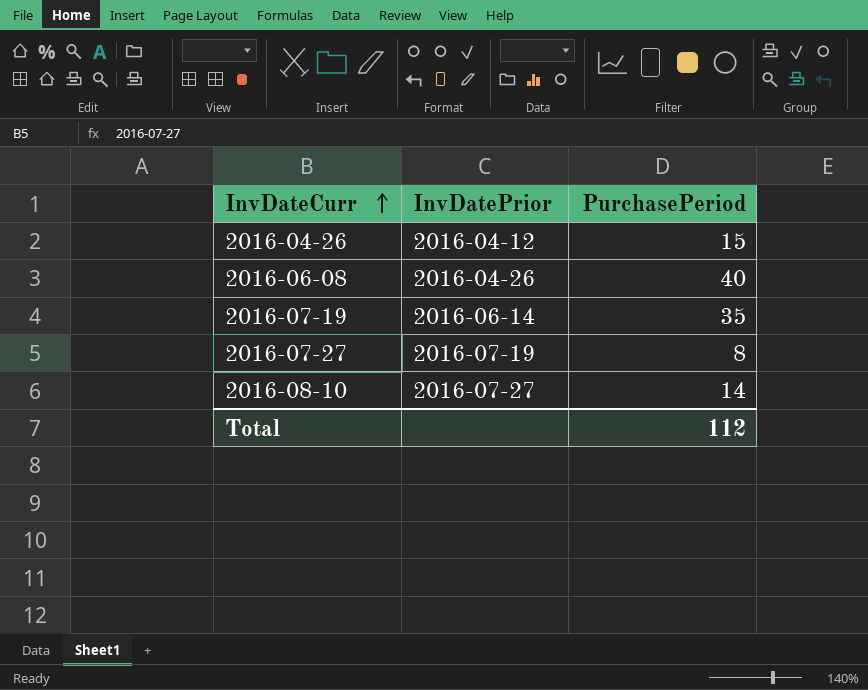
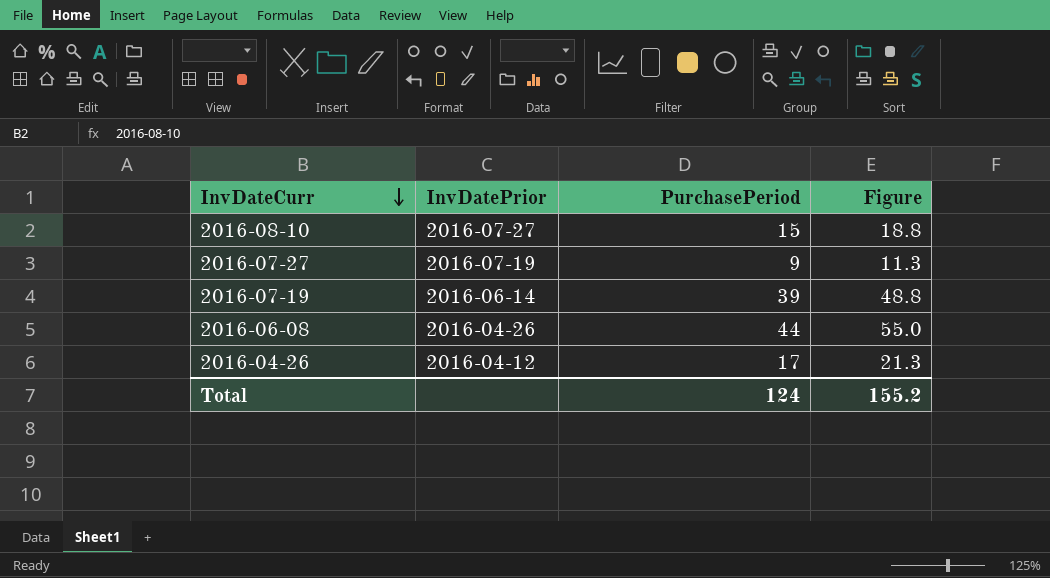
row order: InvDateCurr ascending -> InvDateCurr descending
column Figure | formula: none -> [PurchasePeriod] * 1.25
2016-08-10 | PurchasePeriod: 14 -> 15
2016-07-27 | PurchasePeriod: 8 -> 9
2016-07-19 | PurchasePeriod: 35 -> 39
2016-06-08 | PurchasePeriod: 40 -> 44
2016-04-26 | PurchasePeriod: 15 -> 17
Total | PurchasePeriod: 112 -> 124

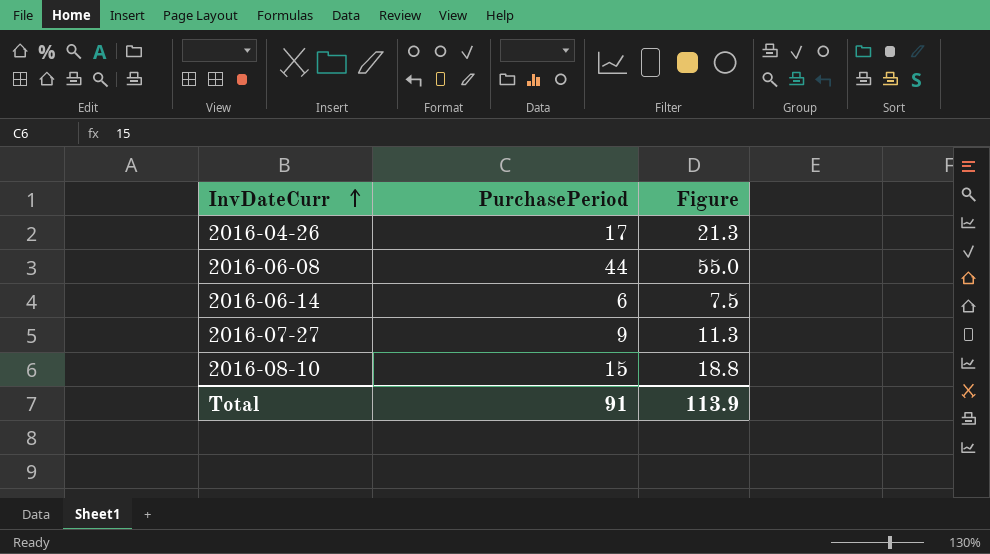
row order: InvDateCurr descending -> InvDateCurr ascending
column InvDatePrior | position: 2 -> none
row 2016-07-19: 2016-06-14 | 39 | 48.8 -> none
row 2016-06-14: none -> 6 | 7.5
Total | PurchasePeriod: 124 -> 91
Total | Figure: 155.2 -> 113.9

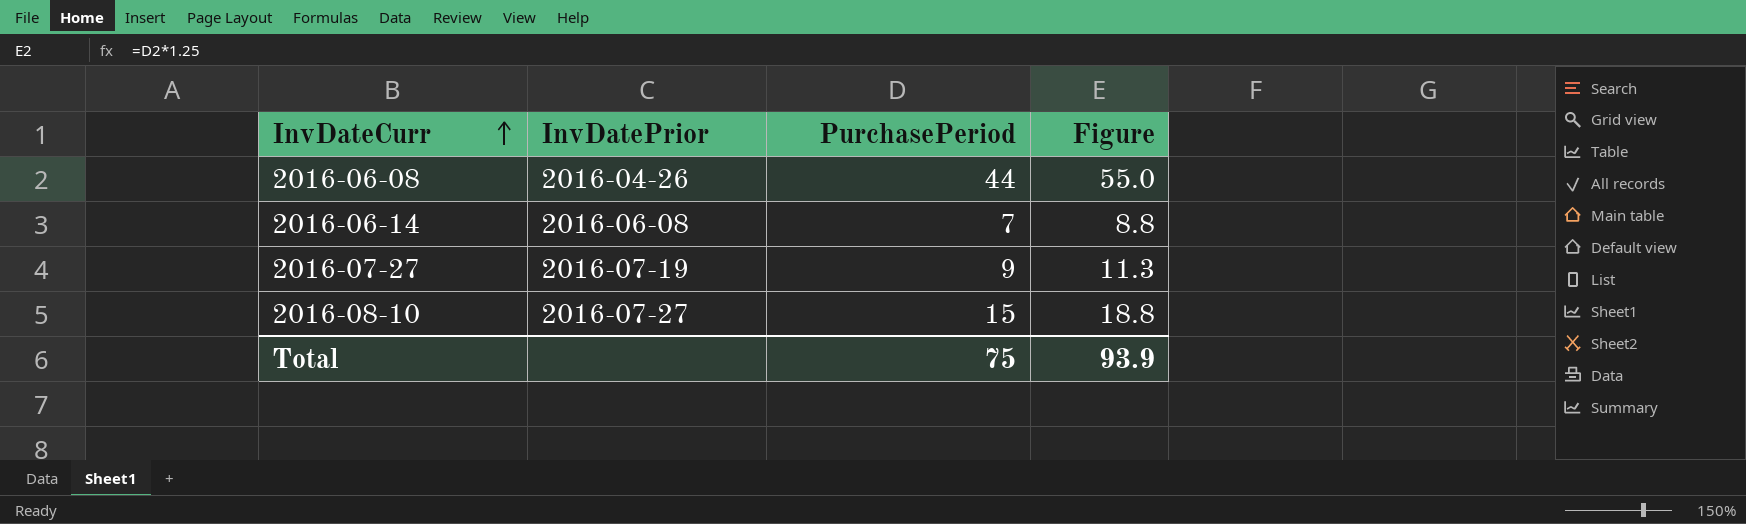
column InvDatePrior | position: none -> 2
row 2016-04-26: 17 | 21.3 -> none
2016-06-14 | PurchasePeriod: 6 -> 7
2016-06-14 | Figure: 7.5 -> 8.8
Total | PurchasePeriod: 91 -> 75
Total | Figure: 113.9 -> 93.9

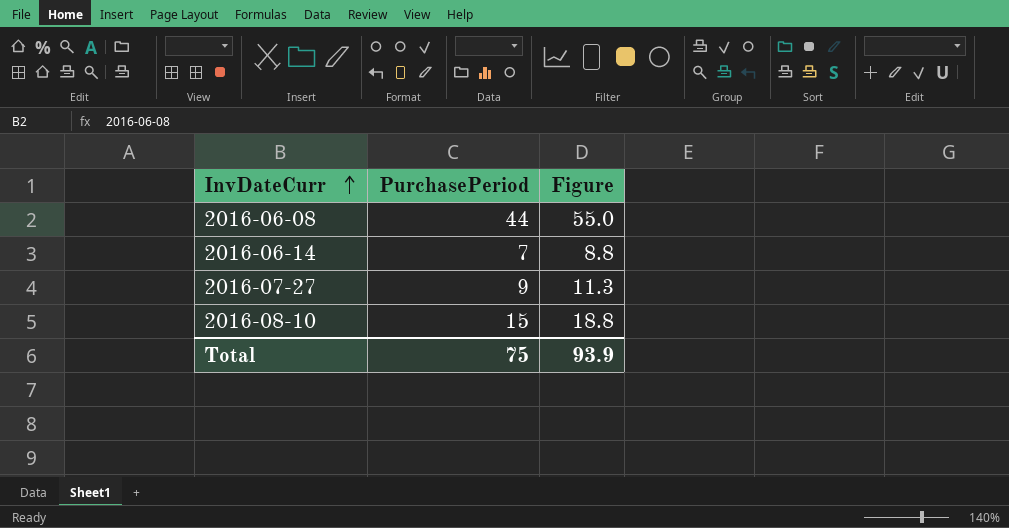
column InvDatePrior | position: 2 -> none

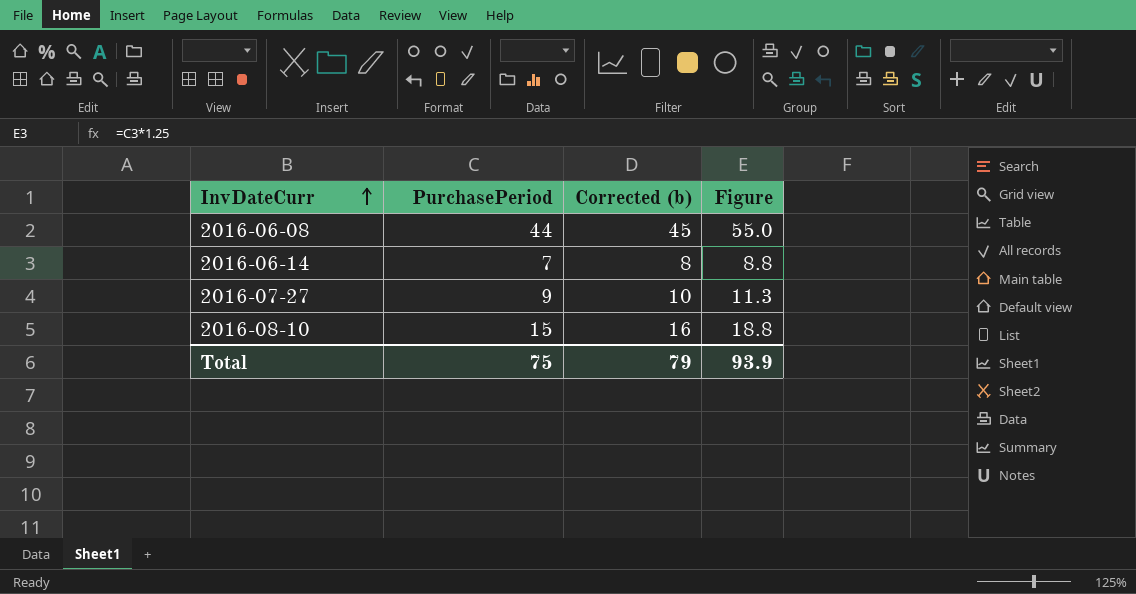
column Corrected (b) | formula: none -> [PurchasePeriod] + 1

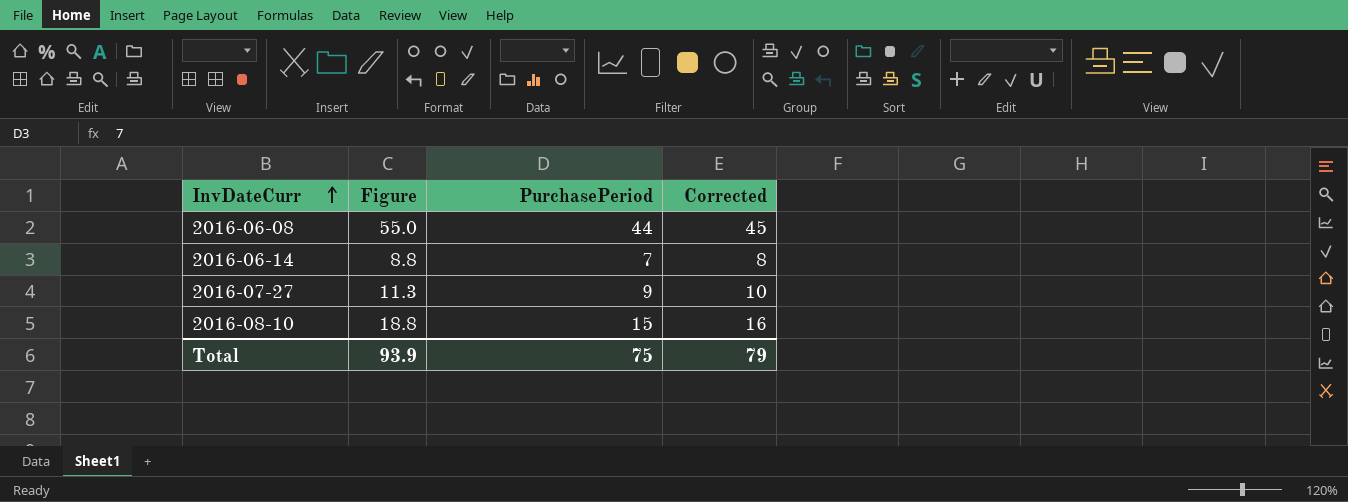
column Figure | position: 4 -> 2
column name: Corrected (b) -> Corrected

